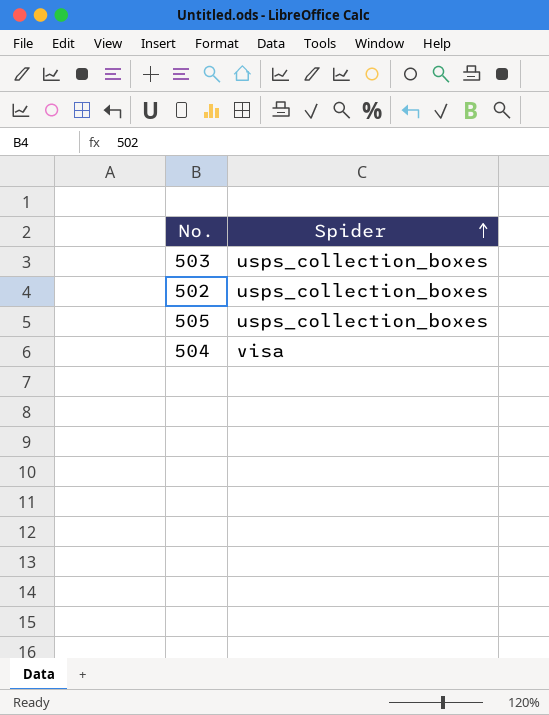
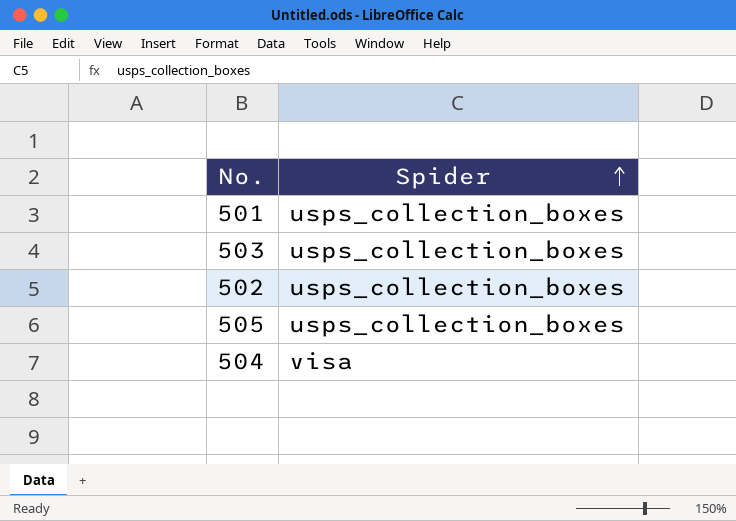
row 501: none -> usps_collection_boxes

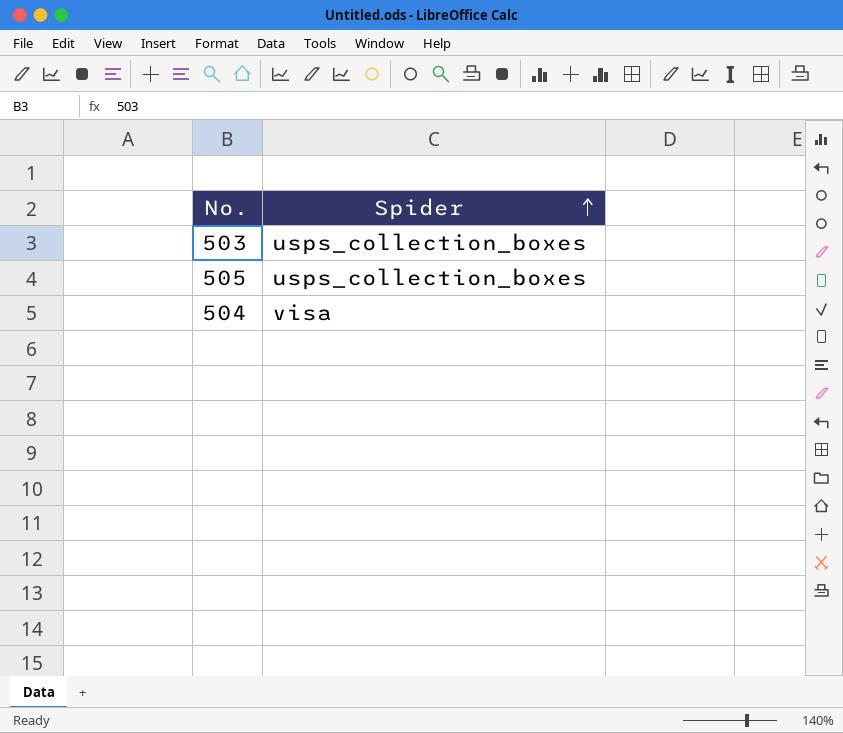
row 501: usps_collection_boxes -> none
row 502: usps_collection_boxes -> none

